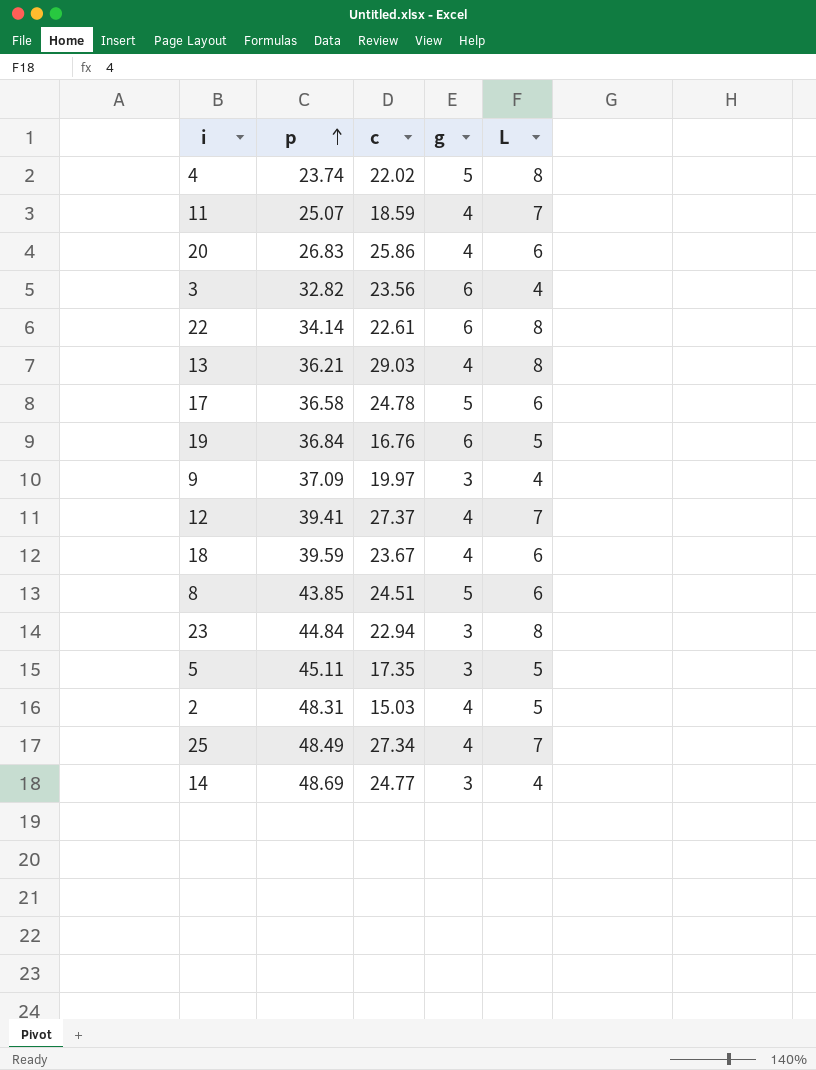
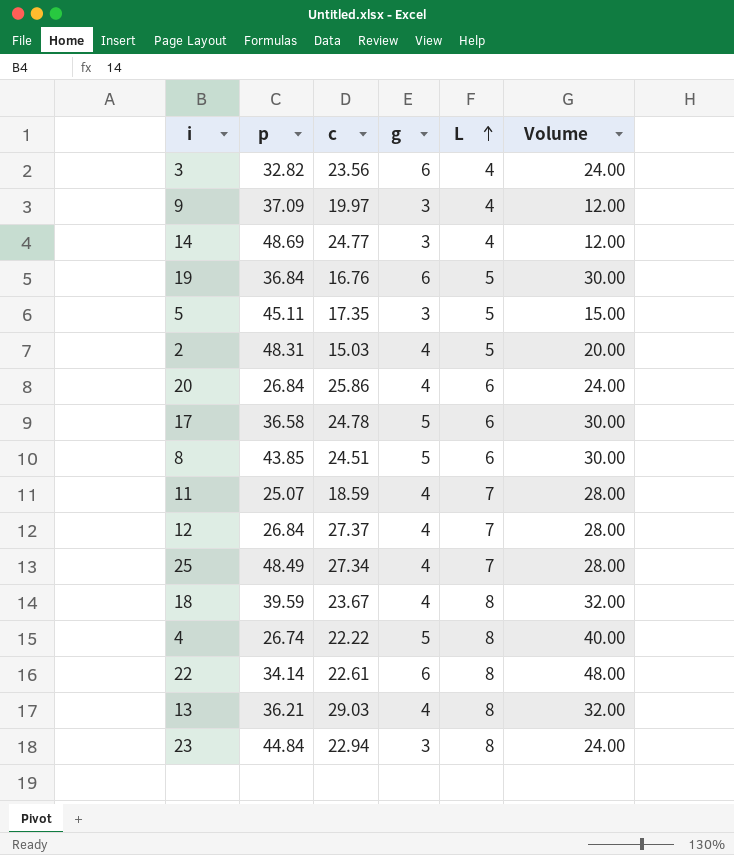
row order: p ascending -> L ascending
column Volume | formula: none -> [g] * [L]
20 | p: 26.83 -> 26.84
12 | p: 39.41 -> 26.84
18 | L: 6 -> 8
4 | p: 23.74 -> 26.74
4 | c: 22.02 -> 22.22

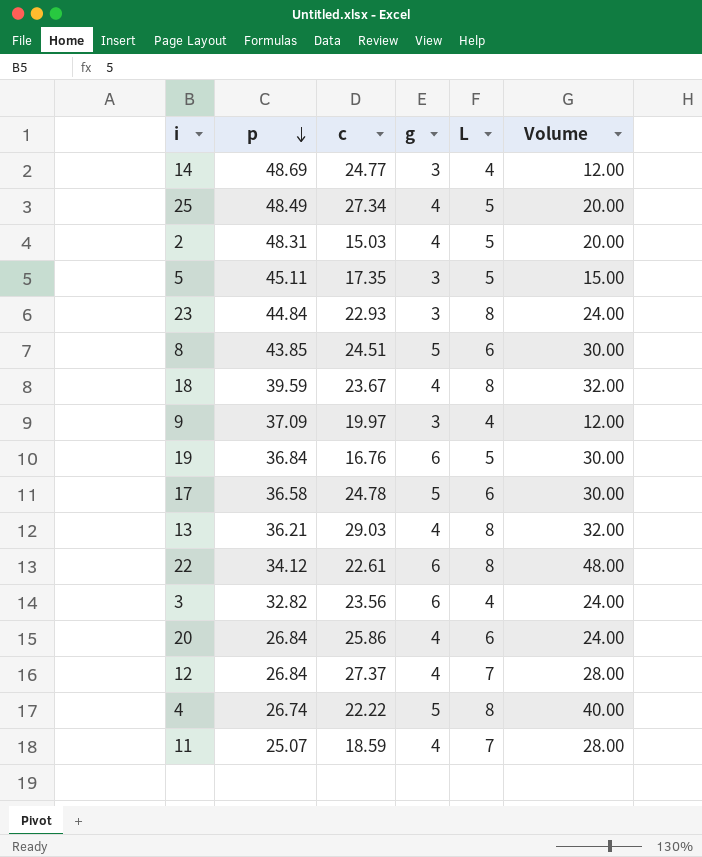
row order: L ascending -> p descending
25 | L: 7 -> 5
25 | Volume: 28.00 -> 20.00
23 | c: 22.94 -> 22.93
22 | p: 34.14 -> 34.12

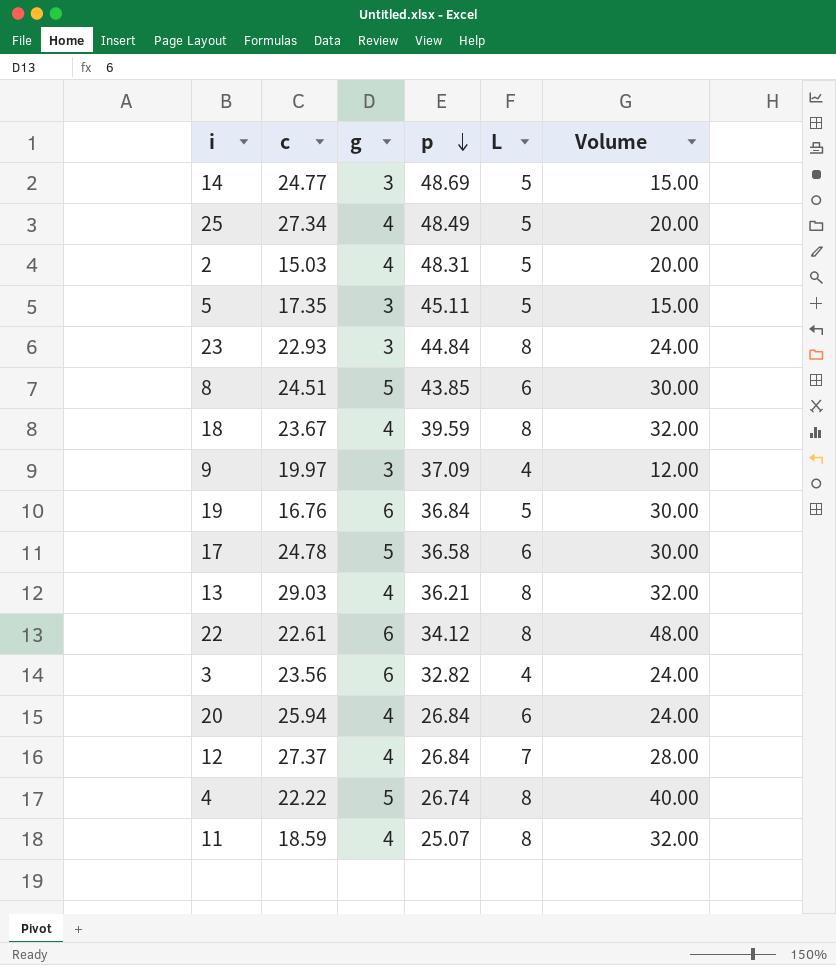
column p | position: 2 -> 4
14 | L: 4 -> 5
14 | Volume: 12.00 -> 15.00
20 | c: 25.86 -> 25.94
11 | L: 7 -> 8
11 | Volume: 28.00 -> 32.00

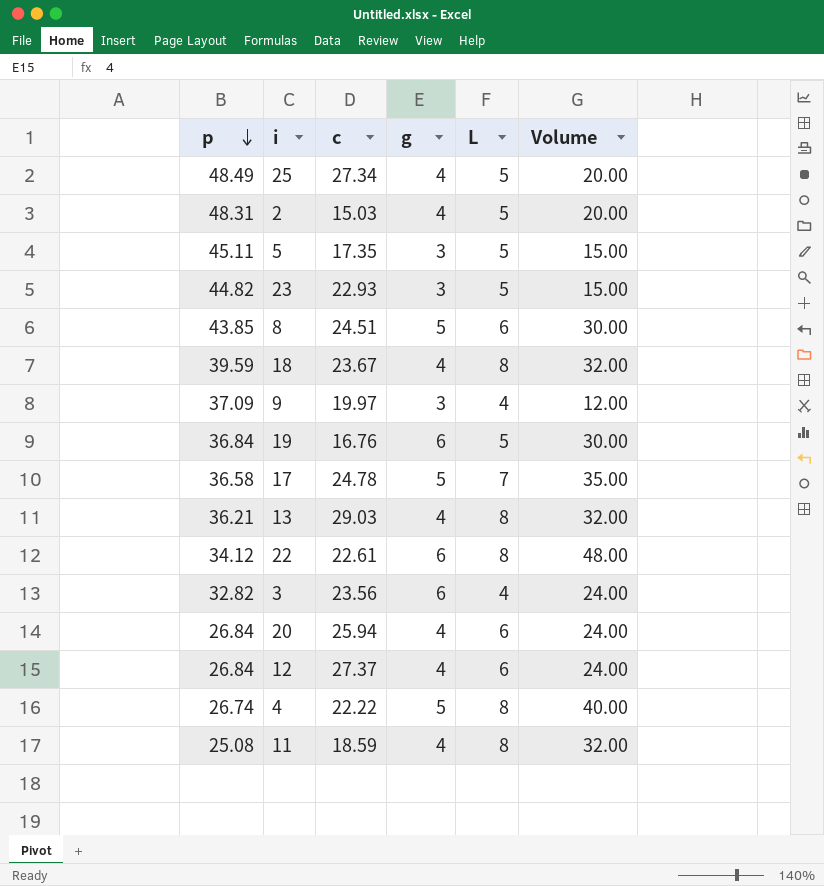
column p | position: 4 -> 1
row 14: 24.77 | 3 | 48.69 | 5 | 15.00 -> none
23 | p: 44.84 -> 44.82
23 | L: 8 -> 5
23 | Volume: 24.00 -> 15.00
17 | L: 6 -> 7
17 | Volume: 30.00 -> 35.00
12 | L: 7 -> 6
12 | Volume: 28.00 -> 24.00
11 | p: 25.07 -> 25.08

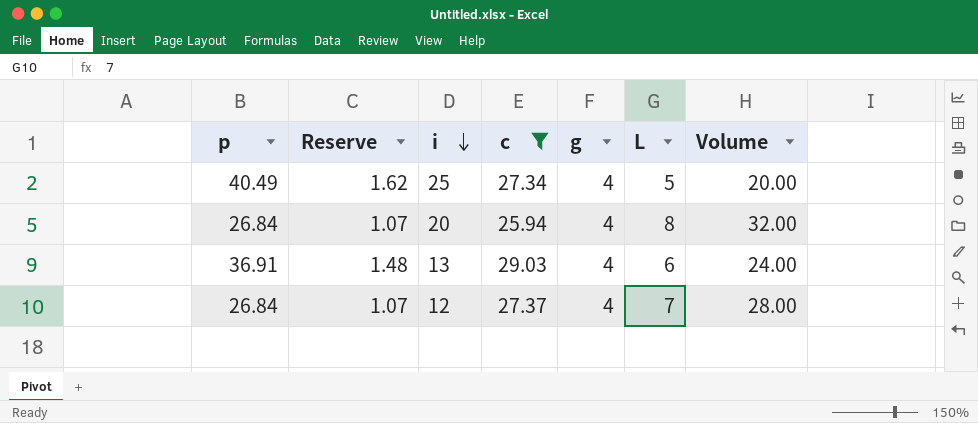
filter: none -> c >= 25.94
row order: p descending -> i descending
column Reserve | formula: none -> [p] * 0.04
25 | p: 48.49 -> 40.49
20 | L: 6 -> 8
20 | Volume: 24.00 -> 32.00
13 | p: 36.21 -> 36.91
13 | L: 8 -> 6
13 | Volume: 32.00 -> 24.00
12 | L: 6 -> 7
12 | Volume: 24.00 -> 28.00

